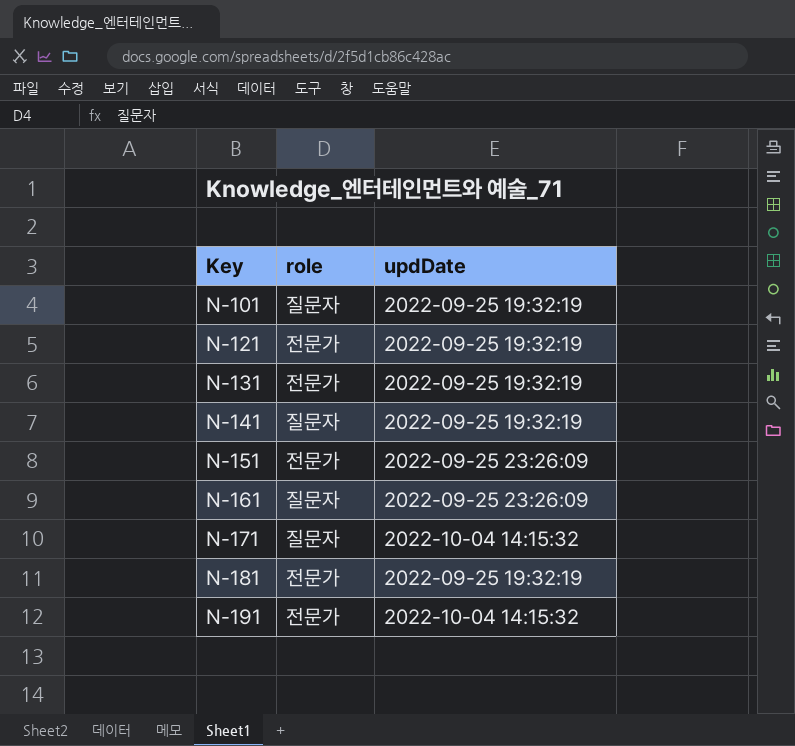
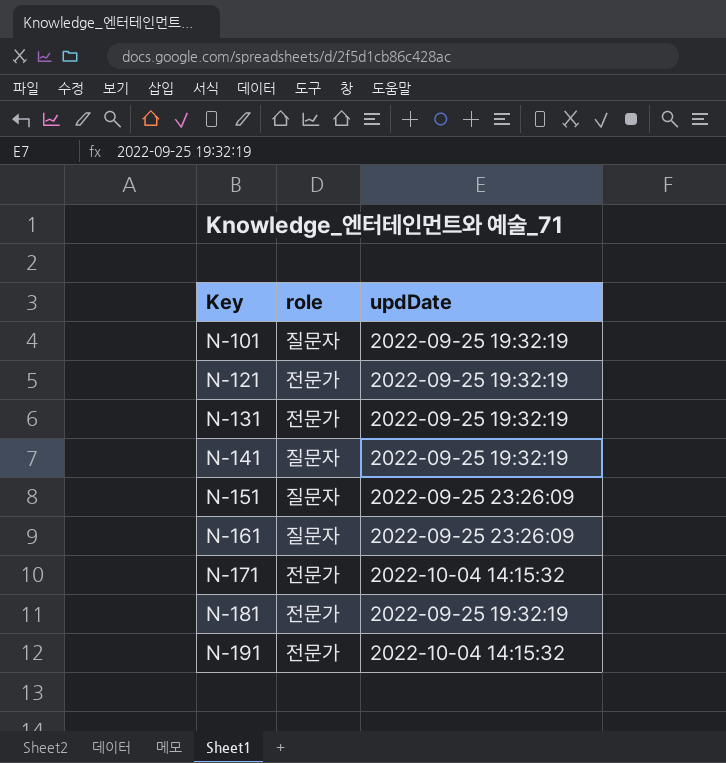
N-151 | role: 전문가 -> 질문자
N-171 | role: 질문자 -> 전문가

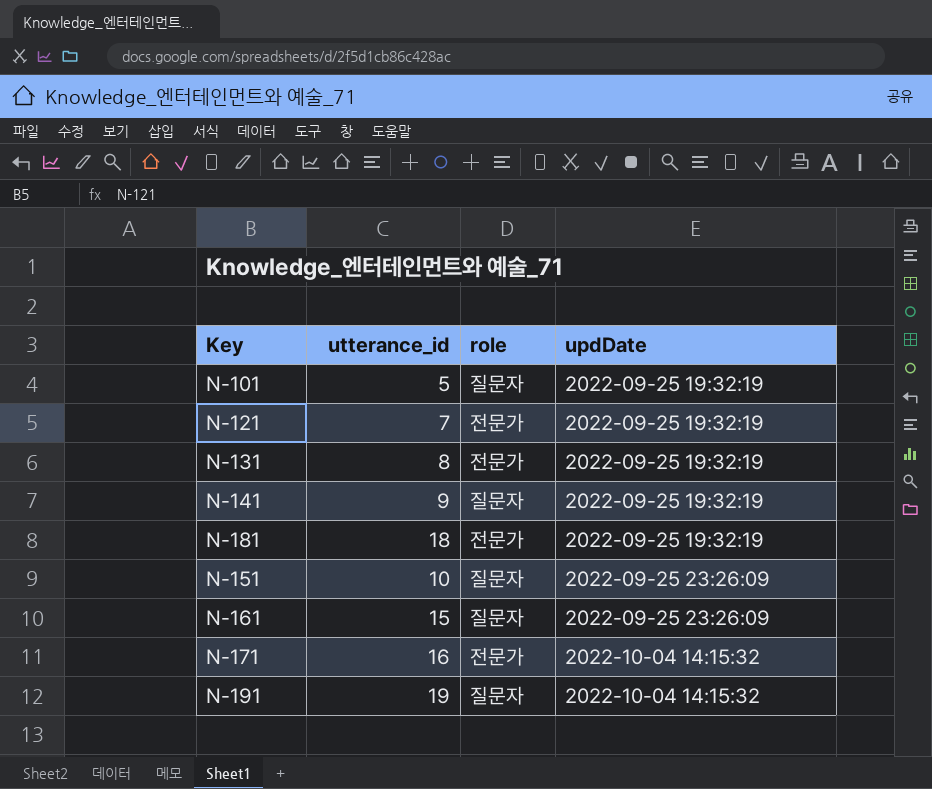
row order: Key ascending -> updDate ascending
column utterance_id | position: none -> 2
N-191 | role: 전문가 -> 질문자

